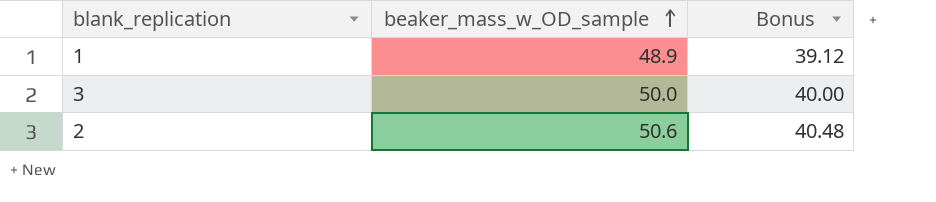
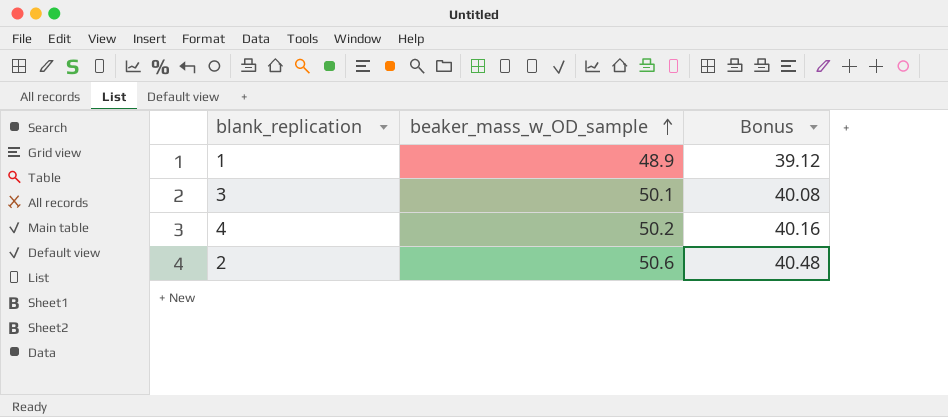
3 | beaker_mass_w_OD_sample: 50.0 -> 50.1
3 | Bonus: 40.00 -> 40.08
row 4: none -> 50.2 | 40.16

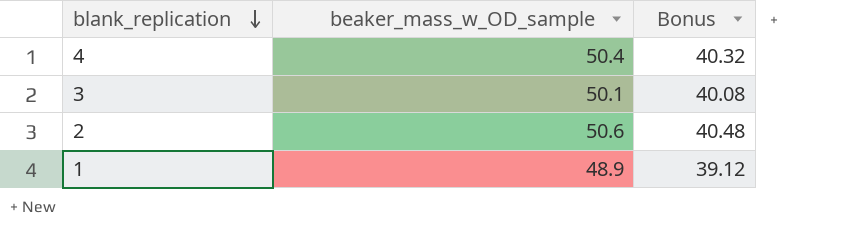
row order: beaker_mass_w_OD_sample ascending -> blank_replication descending
4 | beaker_mass_w_OD_sample: 50.2 -> 50.4
4 | Bonus: 40.16 -> 40.32

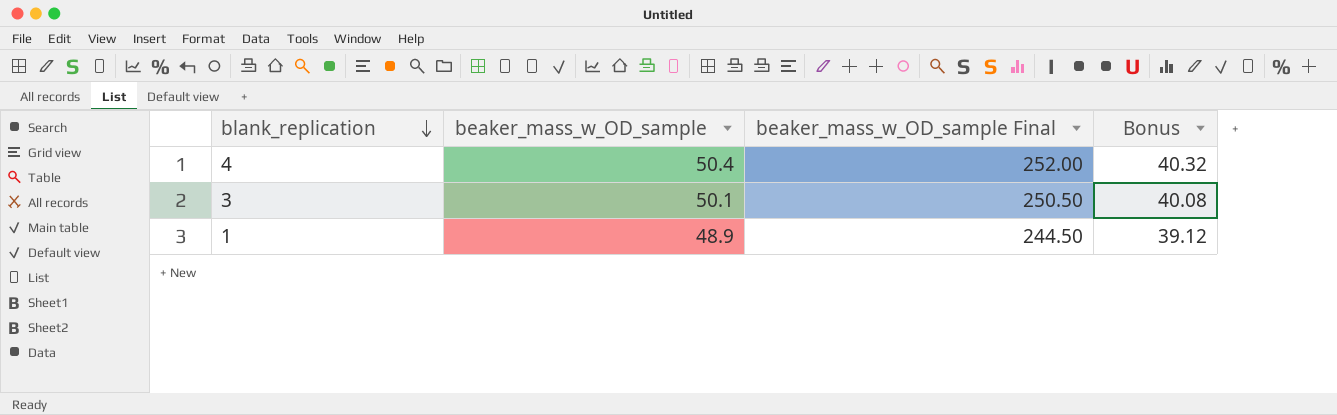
column beaker_mass_w_OD_sample Final | formula: none -> [beaker_mass_w_OD_sample] * 5
row 2: 50.6 | 40.48 -> none

